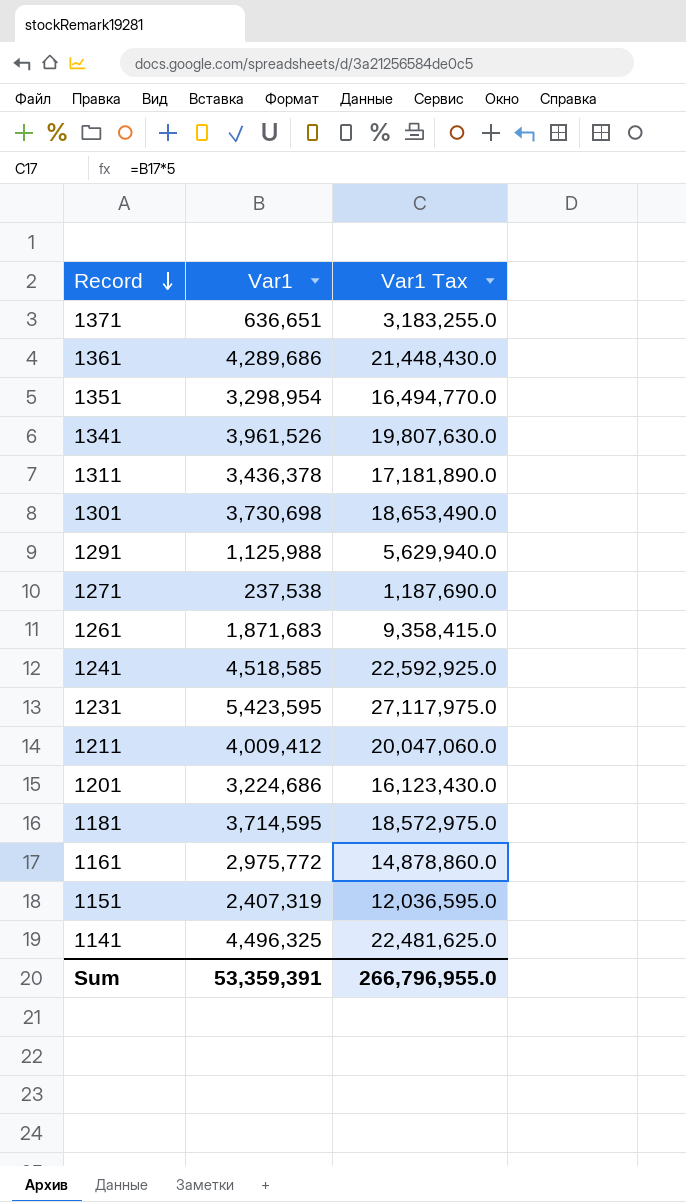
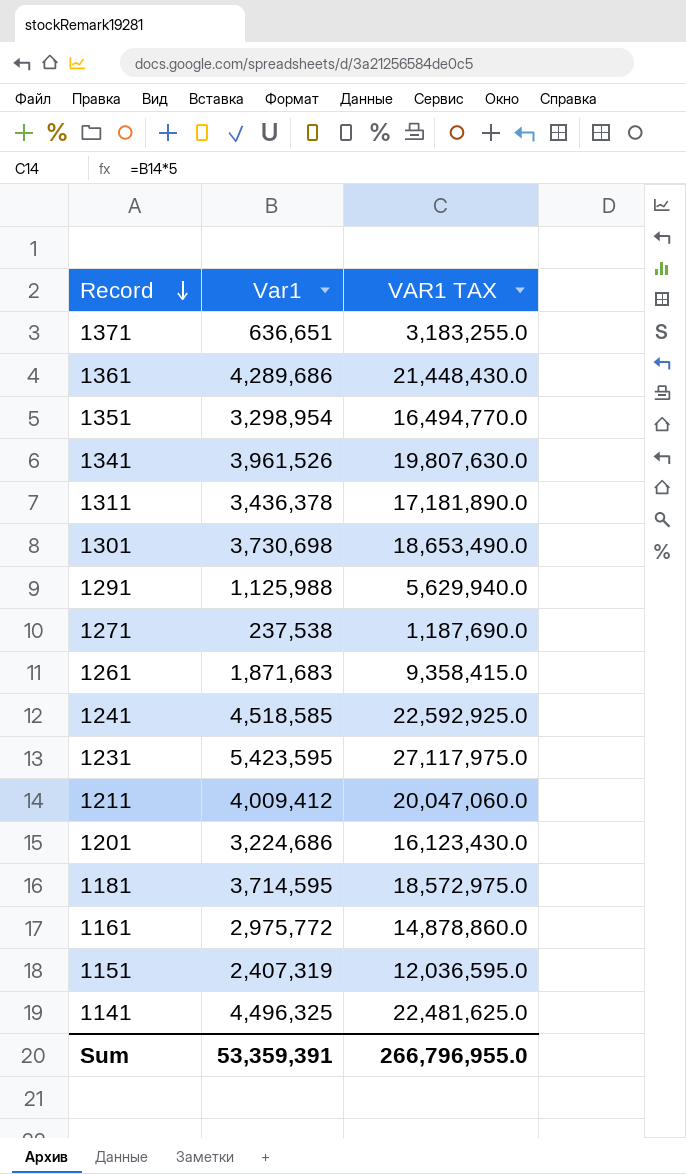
column name: Var1 Tax -> VAR1 TAX

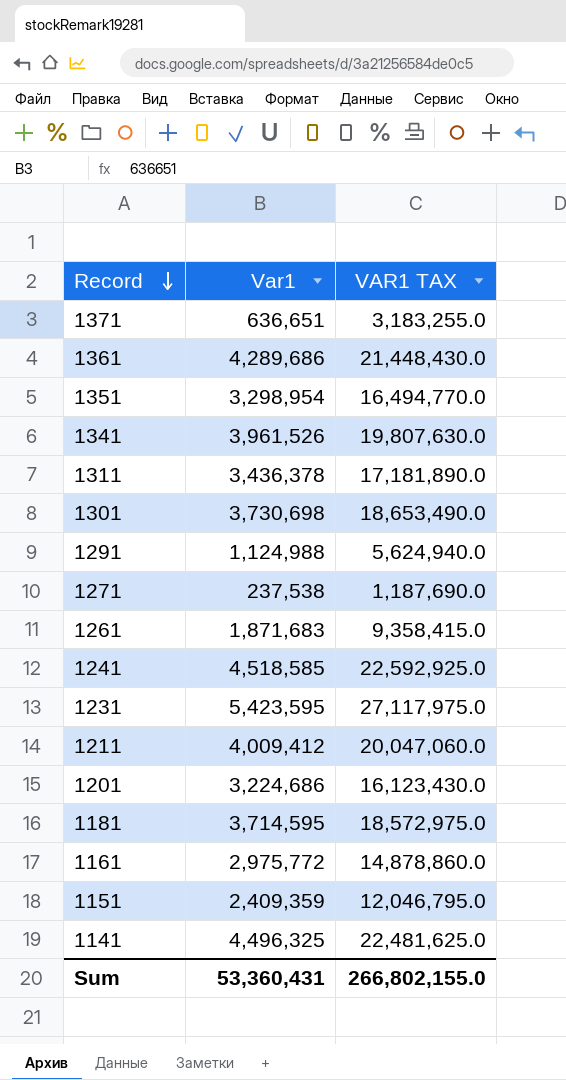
1291 | Var1: 1,125,988 -> 1,124,988
1291 | VAR1 TAX: 5,629,940.0 -> 5,624,940.0
1151 | Var1: 2,407,319 -> 2,409,359
1151 | VAR1 TAX: 12,036,595.0 -> 12,046,795.0
Sum | Var1: 53,359,391 -> 53,360,431
Sum | VAR1 TAX: 266,796,955.0 -> 266,802,155.0

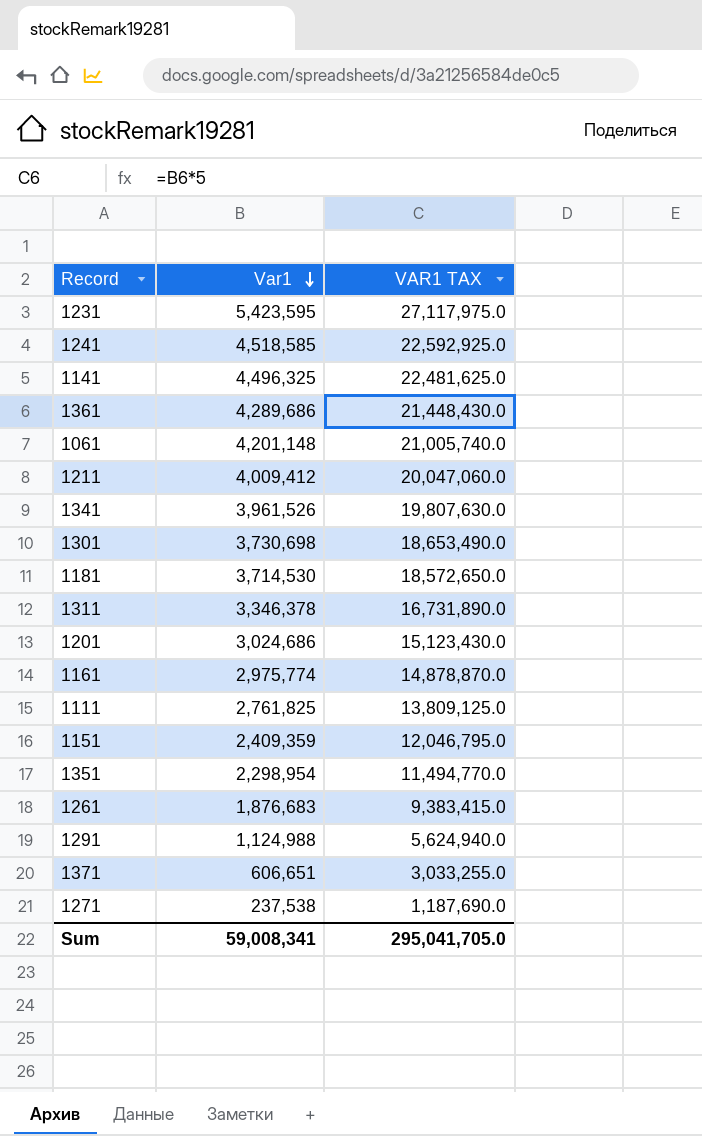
row order: Record descending -> Var1 descending
row 1061: none -> 4,201,148 | 21,005,740.0
1181 | Var1: 3,714,595 -> 3,714,530
1181 | VAR1 TAX: 18,572,975.0 -> 18,572,650.0
1311 | Var1: 3,436,378 -> 3,346,378
1311 | VAR1 TAX: 17,181,890.0 -> 16,731,890.0
1201 | Var1: 3,224,686 -> 3,024,686
1201 | VAR1 TAX: 16,123,430.0 -> 15,123,430.0
1161 | Var1: 2,975,772 -> 2,975,774
1161 | VAR1 TAX: 14,878,860.0 -> 14,878,870.0
row 1111: none -> 2,761,825 | 13,809,125.0
1351 | Var1: 3,298,954 -> 2,298,954
1351 | VAR1 TAX: 16,494,770.0 -> 11,494,770.0
1261 | Var1: 1,871,683 -> 1,876,683
1261 | VAR1 TAX: 9,358,415.0 -> 9,383,415.0
1371 | Var1: 636,651 -> 606,651
1371 | VAR1 TAX: 3,183,255.0 -> 3,033,255.0
Sum | Var1: 53,360,431 -> 59,008,341
Sum | VAR1 TAX: 266,802,155.0 -> 295,041,705.0

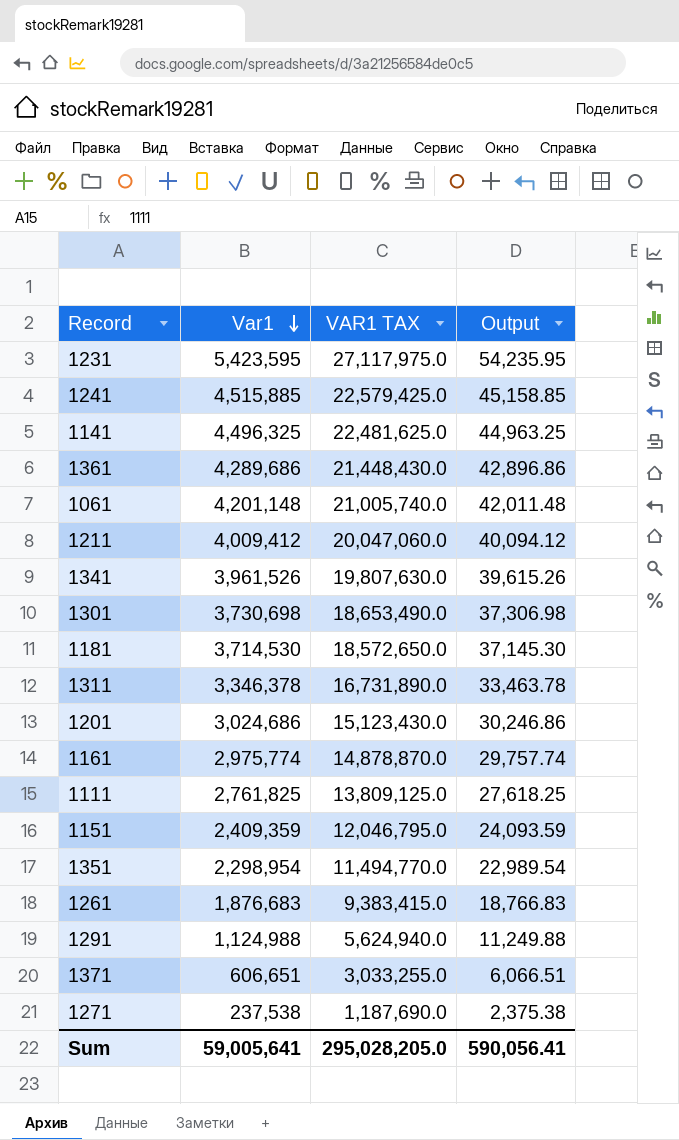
column Output | formula: none -> [Var1] * 0.01
1241 | Var1: 4,518,585 -> 4,515,885
1241 | VAR1 TAX: 22,592,925.0 -> 22,579,425.0
Sum | Var1: 59,008,341 -> 59,005,641
Sum | VAR1 TAX: 295,041,705.0 -> 295,028,205.0

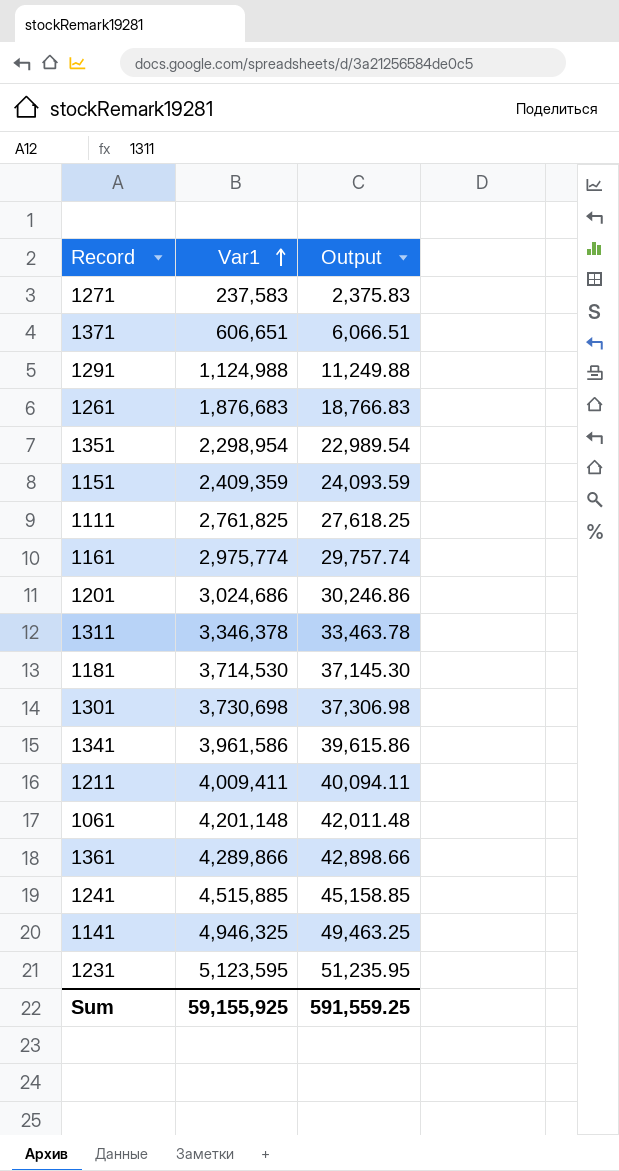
row order: Var1 descending -> Var1 ascending
column VAR1 TAX | formula: [Var1] * 5 -> none
1271 | Var1: 237,538 -> 237,583
1271 | Output: 2,375.38 -> 2,375.83
1341 | Var1: 3,961,526 -> 3,961,586
1341 | Output: 39,615.26 -> 39,615.86
1211 | Var1: 4,009,412 -> 4,009,411
1211 | Output: 40,094.12 -> 40,094.11
1361 | Var1: 4,289,686 -> 4,289,866
1361 | Output: 42,896.86 -> 42,898.66
1141 | Var1: 4,496,325 -> 4,946,325
1141 | Output: 44,963.25 -> 49,463.25
1231 | Var1: 5,423,595 -> 5,123,595
1231 | Output: 54,235.95 -> 51,235.95
Sum | Var1: 59,005,641 -> 59,155,925
Sum | Output: 590,056.41 -> 591,559.25

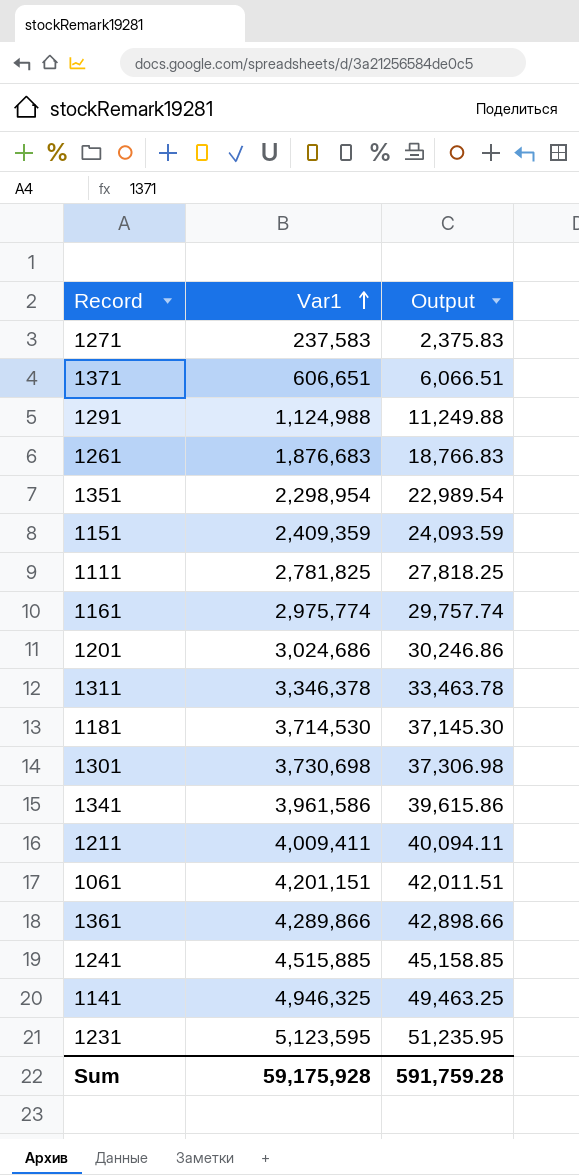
1111 | Var1: 2,761,825 -> 2,781,825
1111 | Output: 27,618.25 -> 27,818.25
1061 | Var1: 4,201,148 -> 4,201,151
1061 | Output: 42,011.48 -> 42,011.51
Sum | Var1: 59,155,925 -> 59,175,928
Sum | Output: 591,559.25 -> 591,759.28

